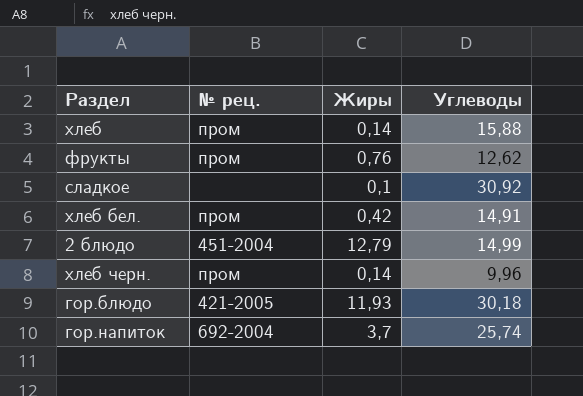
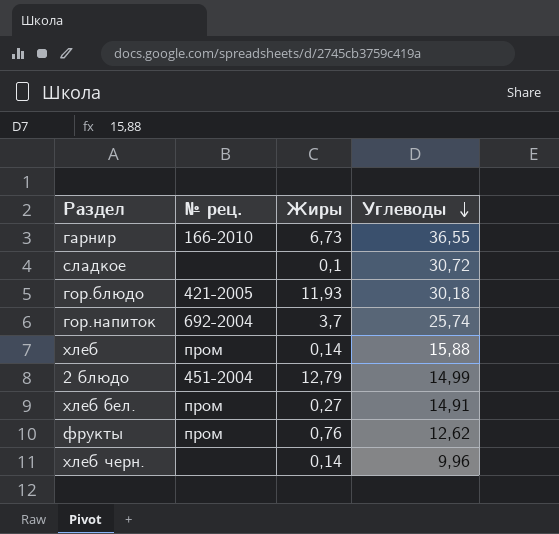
row order: none -> Углеводы descending
row гарнир: none -> 166-2010 | 6,73 | 36,55
сладкое | Углеводы: 30,92 -> 30,72
хлеб бел. | Жиры: 0,42 -> 0,27
хлеб черн. | № рец.: пром -> none

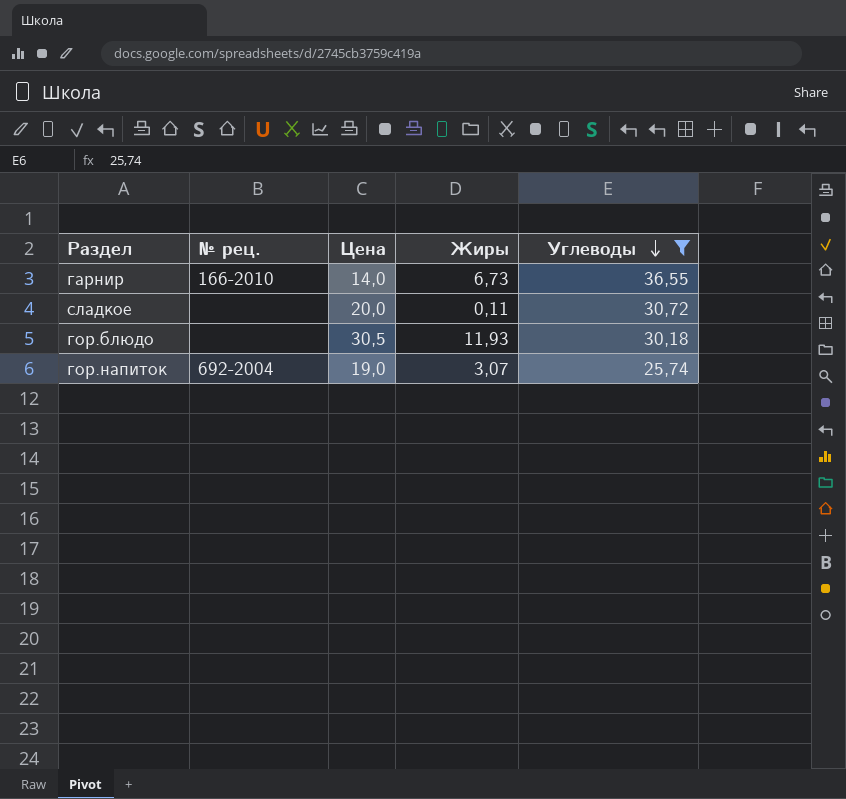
filter: none -> Углеводы >= 25,74
column Цена | position: none -> 3
сладкое | Жиры: 0,1 -> 0,11
гор.блюдо | № рец.: 421-2005 -> none
гор.напиток | Жиры: 3,7 -> 3,07

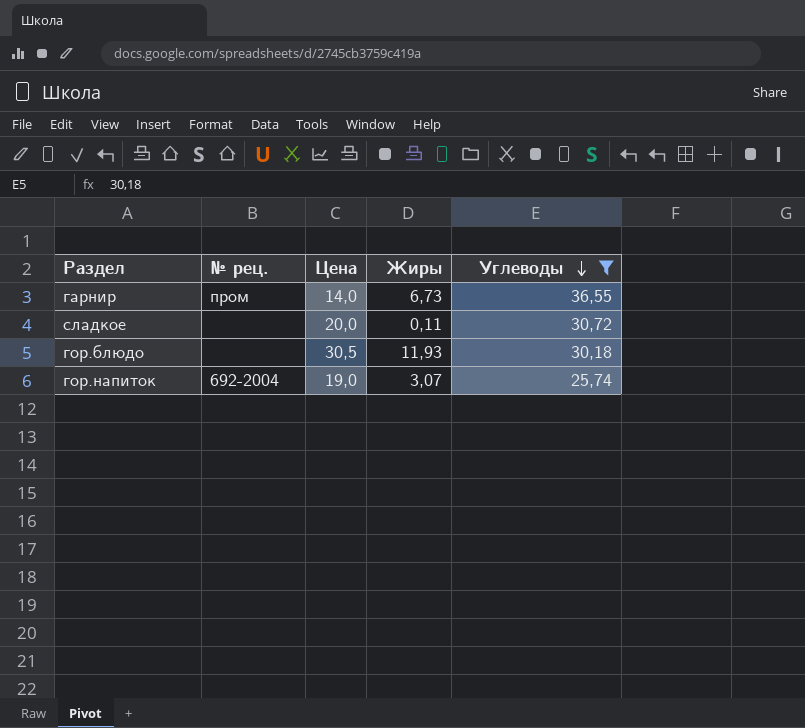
гарнир | № рец.: 166-2010 -> пром

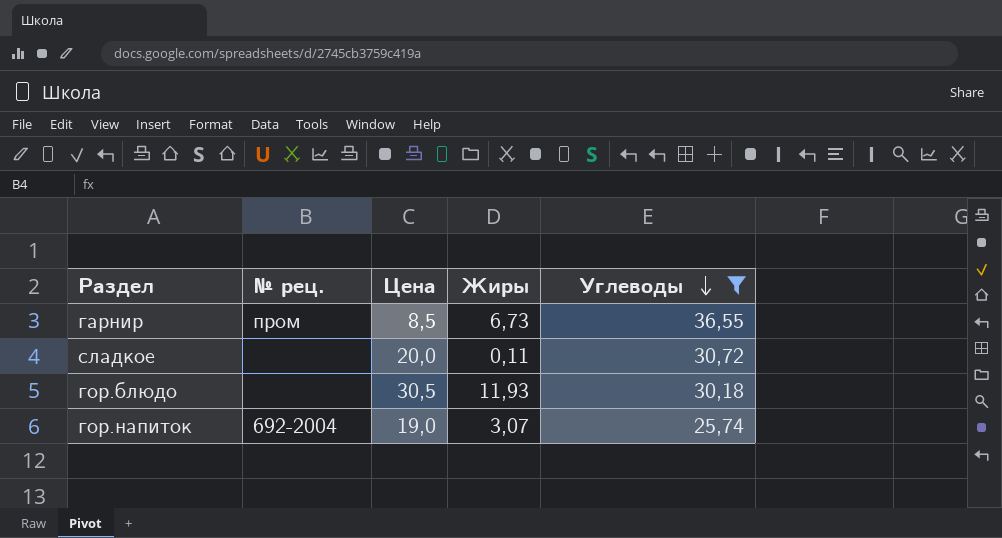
гарнир | Цена: 14,0 -> 8,5

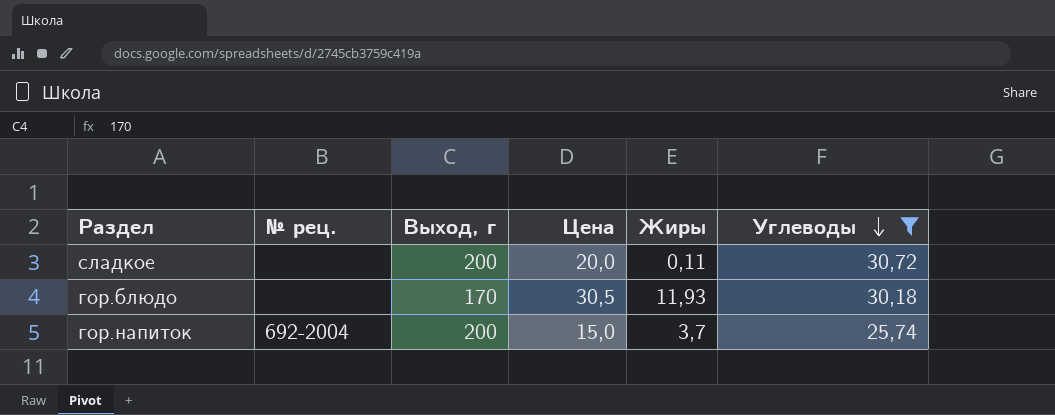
column Выход, г | position: none -> 3
row гарнир: пром | 8,5 | 6,73 | 36,55 -> none
гор.напиток | Цена: 19,0 -> 15,0
гор.напиток | Жиры: 3,07 -> 3,7

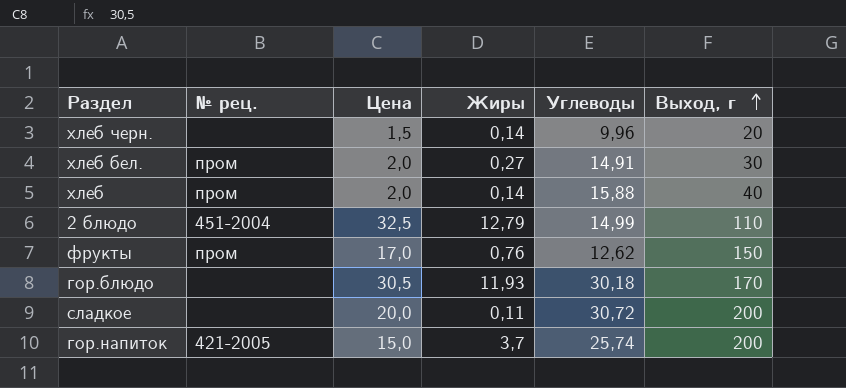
filter: Углеводы >= 25,74 -> none
row order: Углеводы descending -> Выход, г ascending
column Выход, г | position: 3 -> 6
гор.напиток | № рец.: 692-2004 -> 421-2005

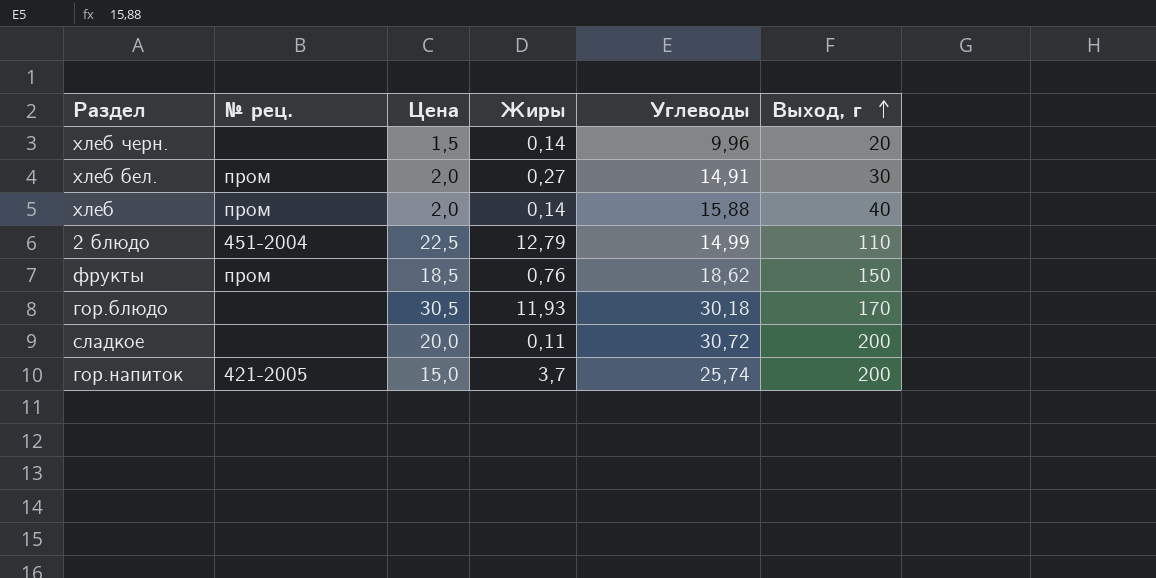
2 блюдо | Цена: 32,5 -> 22,5
фрукты | Цена: 17,0 -> 18,5
фрукты | Углеводы: 12,62 -> 18,62

